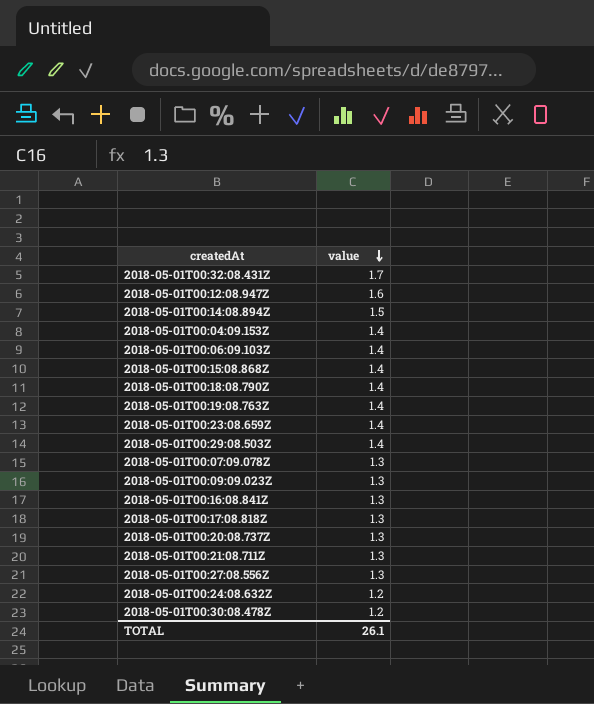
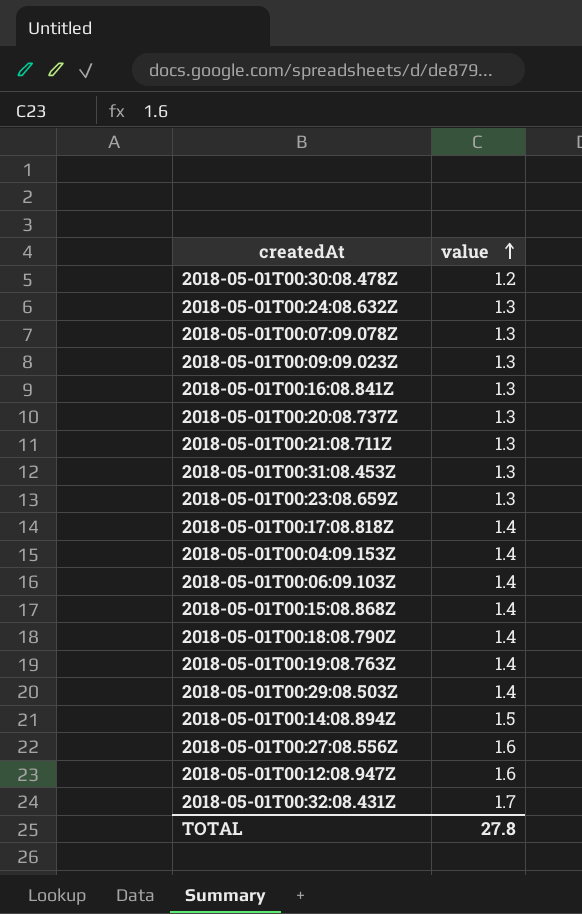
row order: value descending -> value ascending
2018-05-01T00:24:08.632Z | value: 1.2 -> 1.3
row 2018-05-01T00:31:08.453Z: none -> 1.3
2018-05-01T00:23:08.659Z | value: 1.4 -> 1.3
2018-05-01T00:17:08.818Z | value: 1.3 -> 1.4
2018-05-01T00:27:08.556Z | value: 1.3 -> 1.6
TOTAL | value: 26.1 -> 27.8

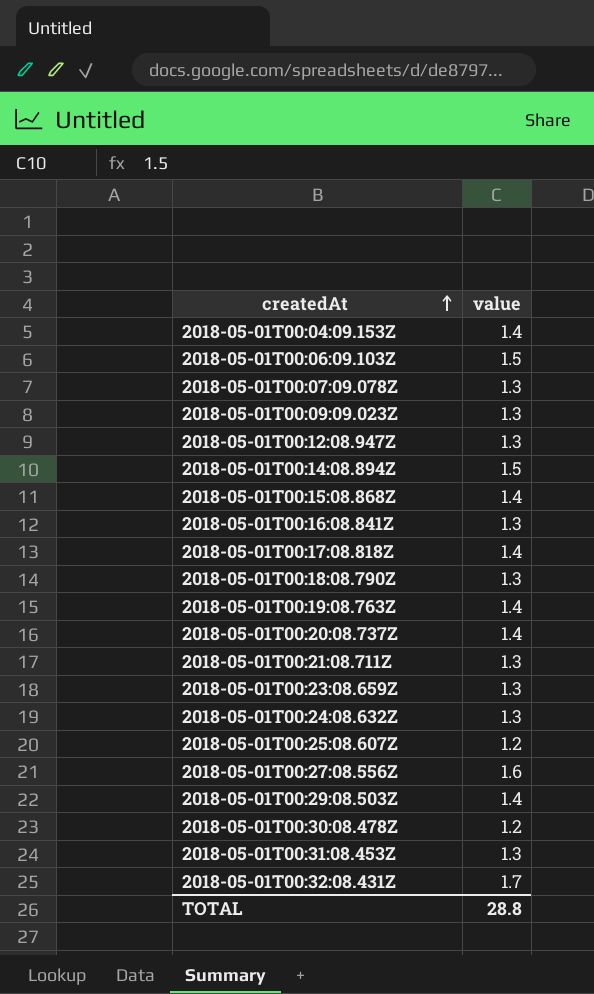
row order: value ascending -> createdAt ascending
2018-05-01T00:06:09.103Z | value: 1.4 -> 1.5
2018-05-01T00:12:08.947Z | value: 1.6 -> 1.3
2018-05-01T00:18:08.790Z | value: 1.4 -> 1.3
2018-05-01T00:20:08.737Z | value: 1.3 -> 1.4
row 2018-05-01T00:25:08.607Z: none -> 1.2
TOTAL | value: 27.8 -> 28.8

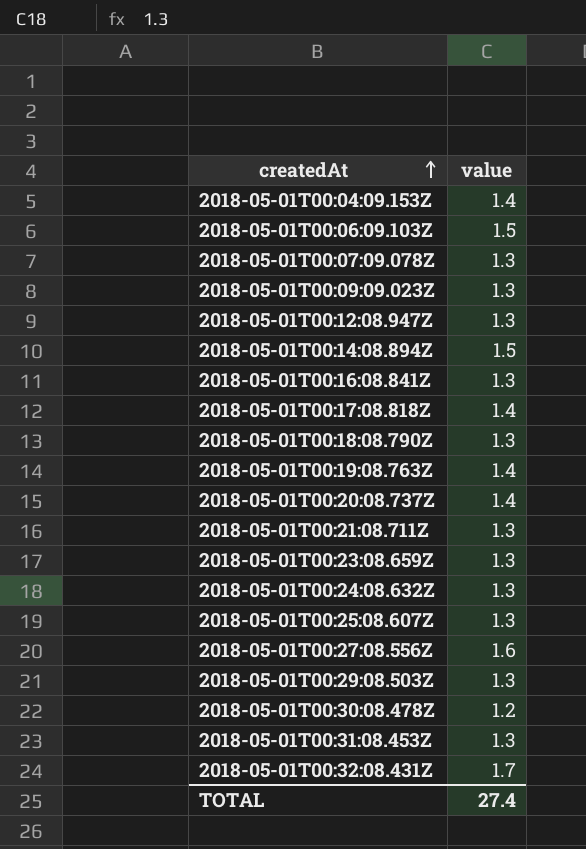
row 2018-05-01T00:15:08.868Z: 1.4 -> none
2018-05-01T00:25:08.607Z | value: 1.2 -> 1.3
2018-05-01T00:29:08.503Z | value: 1.4 -> 1.3
TOTAL | value: 28.8 -> 27.4

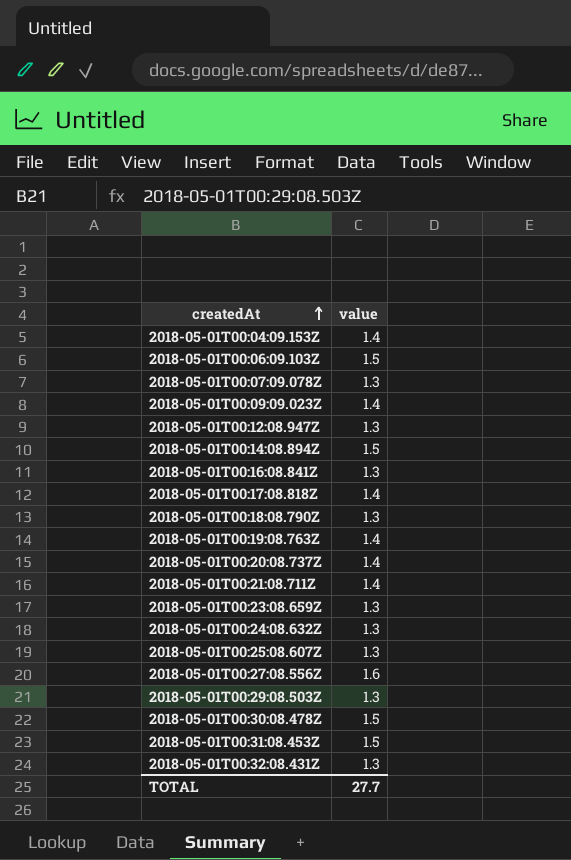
2018-05-01T00:09:09.023Z | value: 1.3 -> 1.4
2018-05-01T00:21:08.711Z | value: 1.3 -> 1.4
2018-05-01T00:30:08.478Z | value: 1.2 -> 1.5
2018-05-01T00:31:08.453Z | value: 1.3 -> 1.5
2018-05-01T00:32:08.431Z | value: 1.7 -> 1.3
TOTAL | value: 27.4 -> 27.7

